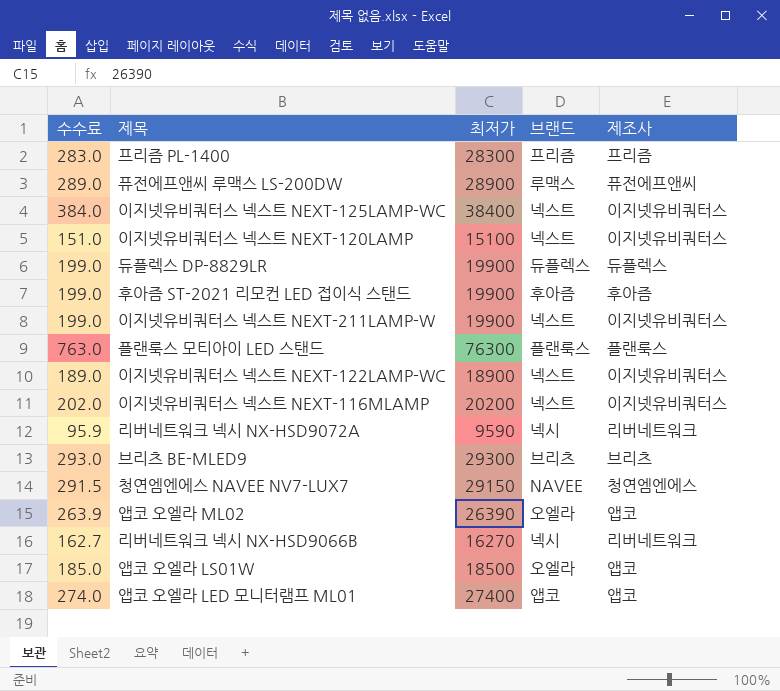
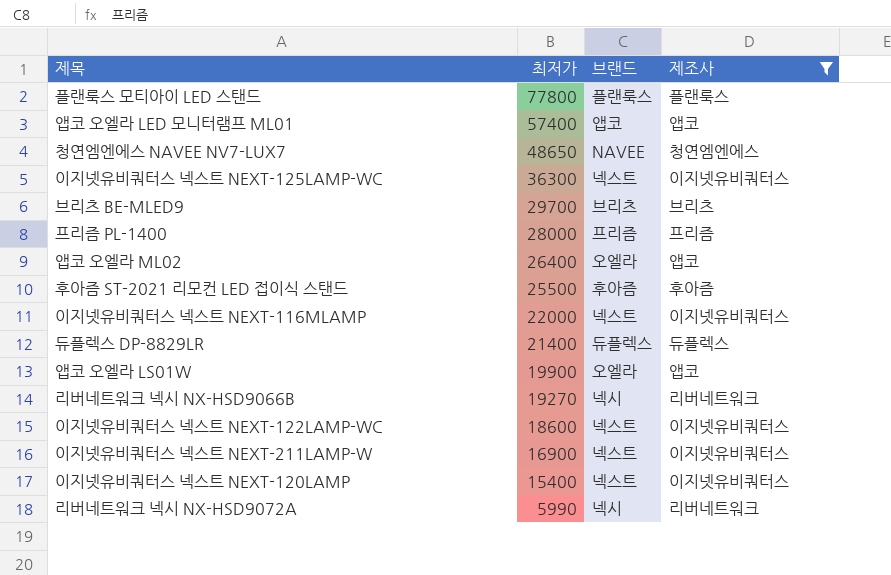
filter: none -> 제조사 != 퓨전에프앤씨
row order: none -> 최저가 descending
column 수수료 | formula: [최저가] * 0.01 -> none
플랜룩스 모티아이 LED 스탠드 | 최저가: 76300 -> 77800
앱코 오엘라 LED 모니터램프 ML01 | 최저가: 27400 -> 57400
청연엠엔에스 NAVEE NV7-LUX7 | 최저가: 29150 -> 48650
이지넷유비쿼터스 넥스트 NEXT-125LAMP-WC | 최저가: 38400 -> 36300
브리츠 BE-MLED9 | 최저가: 29300 -> 29700
프리즘 PL-1400 | 최저가: 28300 -> 28000
앱코 오엘라 ML02 | 최저가: 26390 -> 26400
후아즘 ST-2021 리모컨 LED 접이식 스탠드 | 최저가: 19900 -> 25500
이지넷유비쿼터스 넥스트 NEXT-116MLAMP | 최저가: 20200 -> 22000
듀플렉스 DP-8829LR | 최저가: 19900 -> 21400
앱코 오엘라 LS01W | 최저가: 18500 -> 19900
리버네트워크 넥시 NX-HSD9066B | 최저가: 16270 -> 19270
이지넷유비쿼터스 넥스트 NEXT-122LAMP-WC | 최저가: 18900 -> 18600
이지넷유비쿼터스 넥스트 NEXT-211LAMP-W | 최저가: 19900 -> 16900
이지넷유비쿼터스 넥스트 NEXT-120LAMP | 최저가: 15100 -> 15400
리버네트워크 넥시 NX-HSD9072A | 최저가: 9590 -> 5990

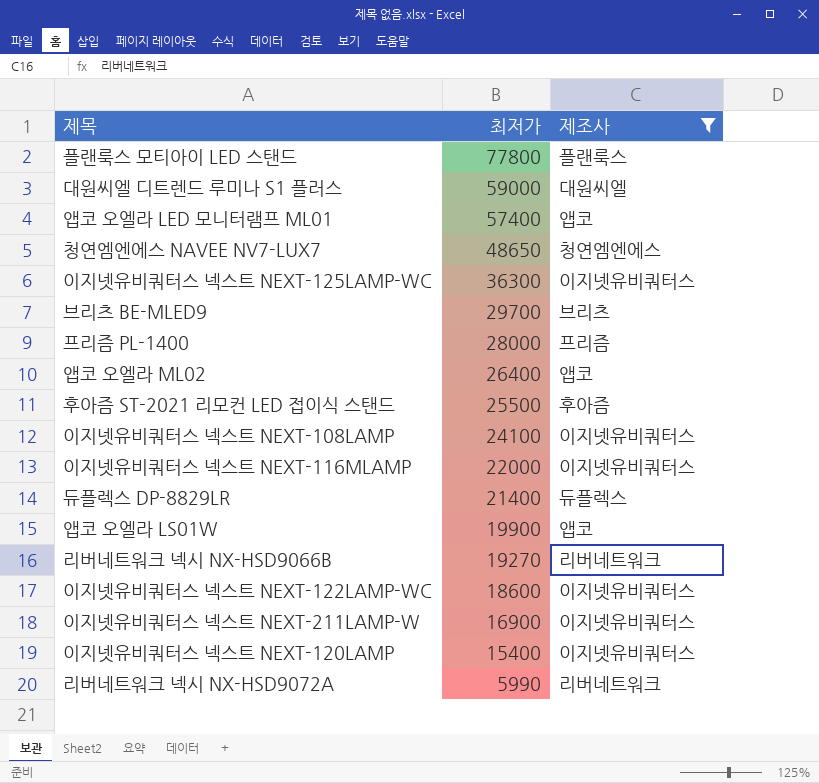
column 브랜드 | position: 3 -> none
row 대원씨엘 디트렌드 루미나 S1 플러스: none -> 59000 | 대원씨엘
row 이지넷유비쿼터스 넥스트 NEXT-108LAMP: none -> 24100 | 이지넷유비쿼터스

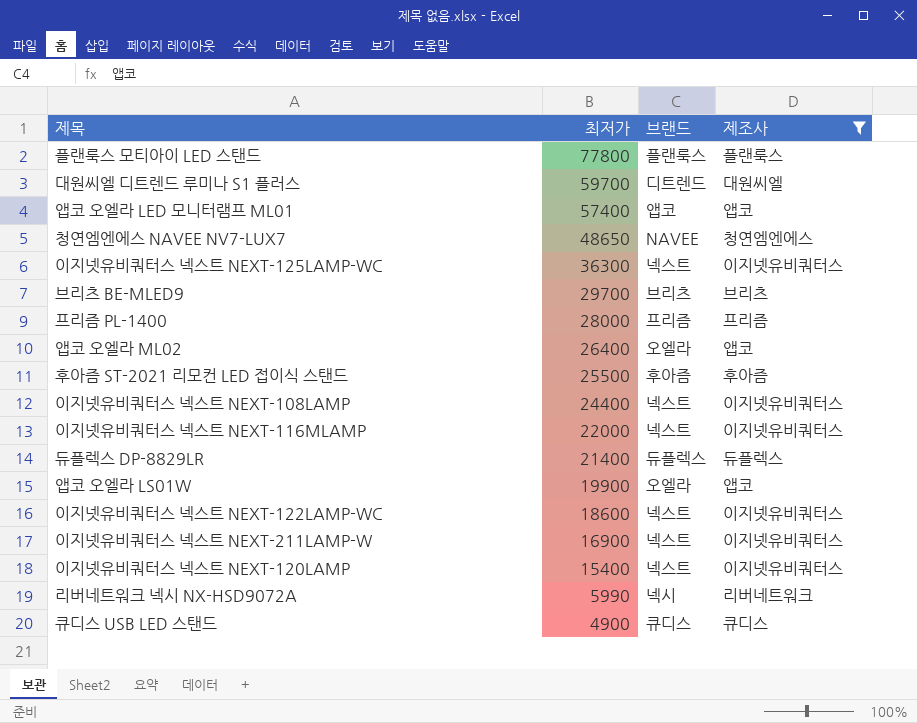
column 브랜드 | position: none -> 3
row 리버네트워크 넥시 NX-HSD9066B: 19270 | 리버네트워크 -> none
대원씨엘 디트렌드 루미나 S1 플러스 | 최저가: 59000 -> 59700
이지넷유비쿼터스 넥스트 NEXT-108LAMP | 최저가: 24100 -> 24400
row 큐디스 USB LED 스탠드: none -> 4900 | 큐디스 | 큐디스

